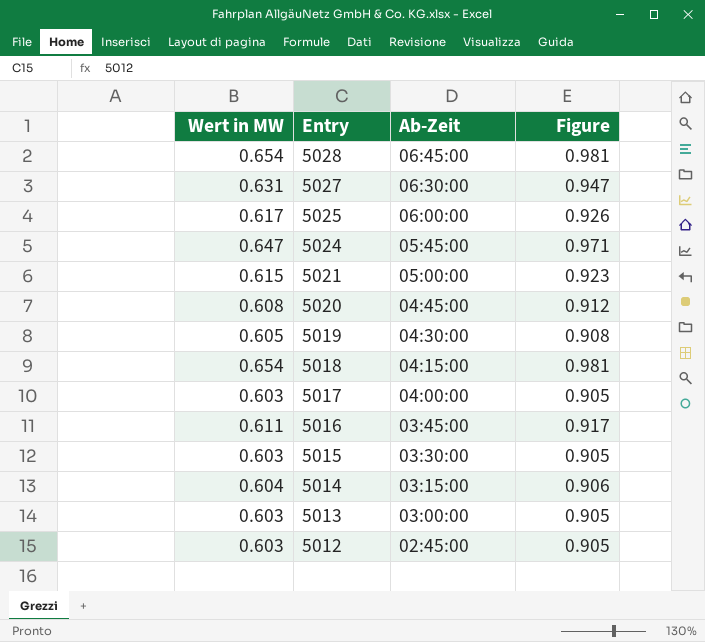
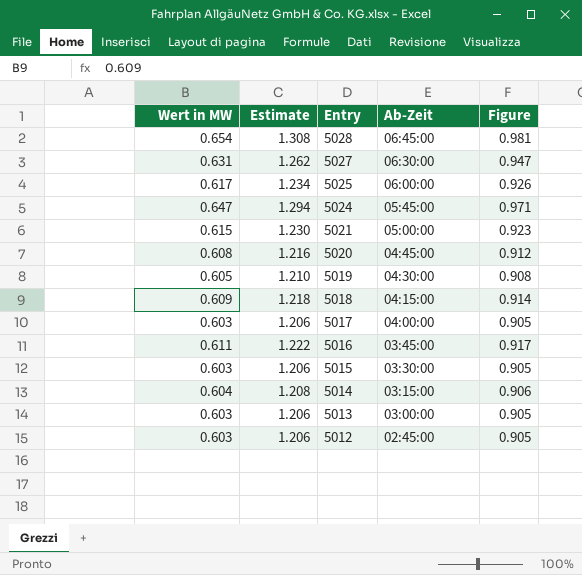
column Estimate | formula: none -> [Wert in MW] * 2
5018 | Wert in MW: 0.654 -> 0.609
5018 | Figure: 0.981 -> 0.914

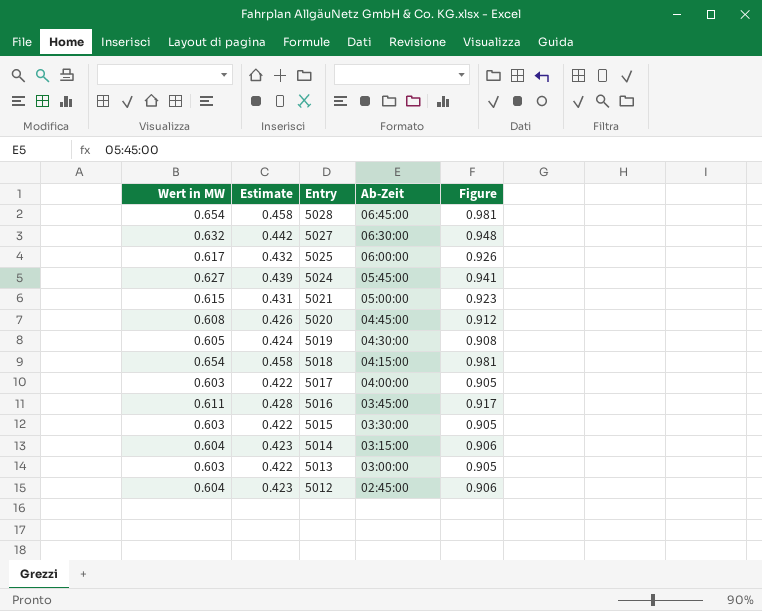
column Estimate | formula: [Wert in MW] * 2 -> [Wert in MW] * 0.7
5027 | Wert in MW: 0.631 -> 0.632
5027 | Figure: 0.947 -> 0.948
5024 | Wert in MW: 0.647 -> 0.627
5024 | Figure: 0.971 -> 0.941
5018 | Wert in MW: 0.609 -> 0.654
5018 | Figure: 0.914 -> 0.981
5012 | Wert in MW: 0.603 -> 0.604
5012 | Figure: 0.905 -> 0.906

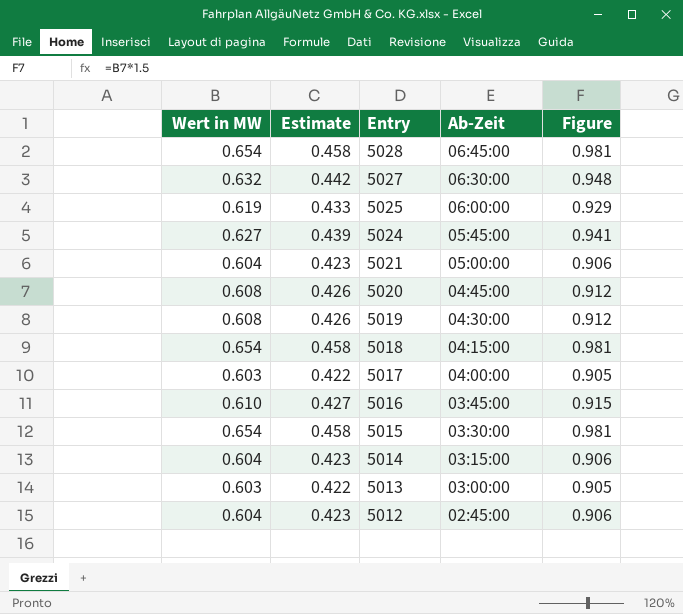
5025 | Wert in MW: 0.617 -> 0.619
5025 | Estimate: 0.432 -> 0.433
5025 | Figure: 0.926 -> 0.929
5021 | Wert in MW: 0.615 -> 0.604
5021 | Estimate: 0.431 -> 0.423
5021 | Figure: 0.923 -> 0.906
5019 | Wert in MW: 0.605 -> 0.608
5019 | Estimate: 0.424 -> 0.426
5019 | Figure: 0.908 -> 0.912
5016 | Wert in MW: 0.611 -> 0.610
5016 | Estimate: 0.428 -> 0.427
5016 | Figure: 0.917 -> 0.915
5015 | Wert in MW: 0.603 -> 0.654
5015 | Estimate: 0.422 -> 0.458
5015 | Figure: 0.905 -> 0.981

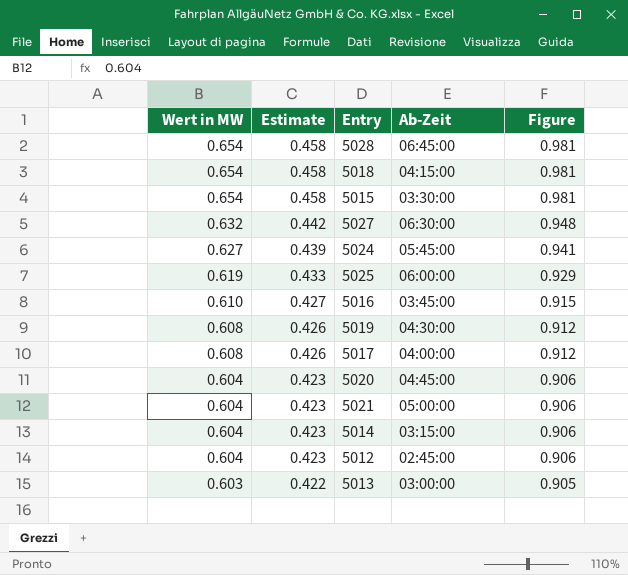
row order: Entry descending -> Wert in MW descending
5017 | Wert in MW: 0.603 -> 0.608
5017 | Estimate: 0.422 -> 0.426
5017 | Figure: 0.905 -> 0.912
5020 | Wert in MW: 0.608 -> 0.604
5020 | Estimate: 0.426 -> 0.423
5020 | Figure: 0.912 -> 0.906

